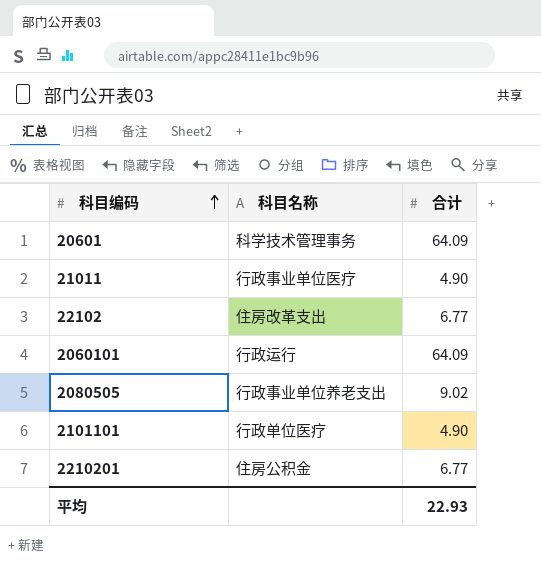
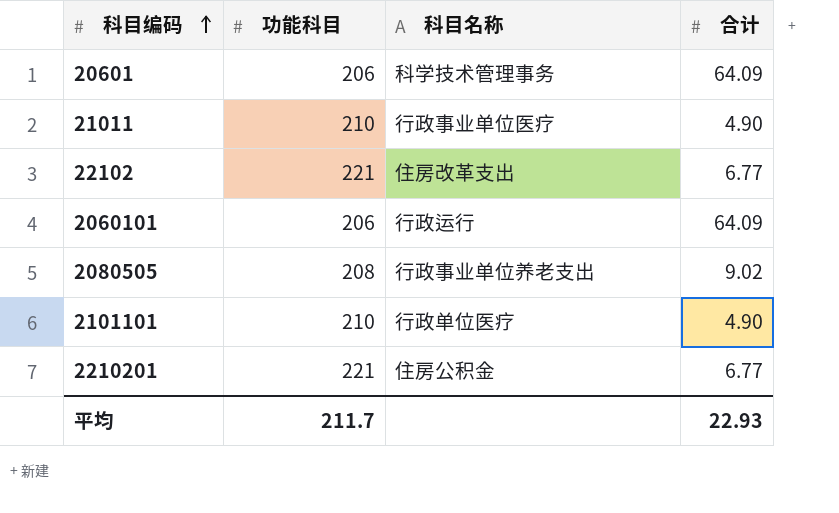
column 功能科目 | position: none -> 2

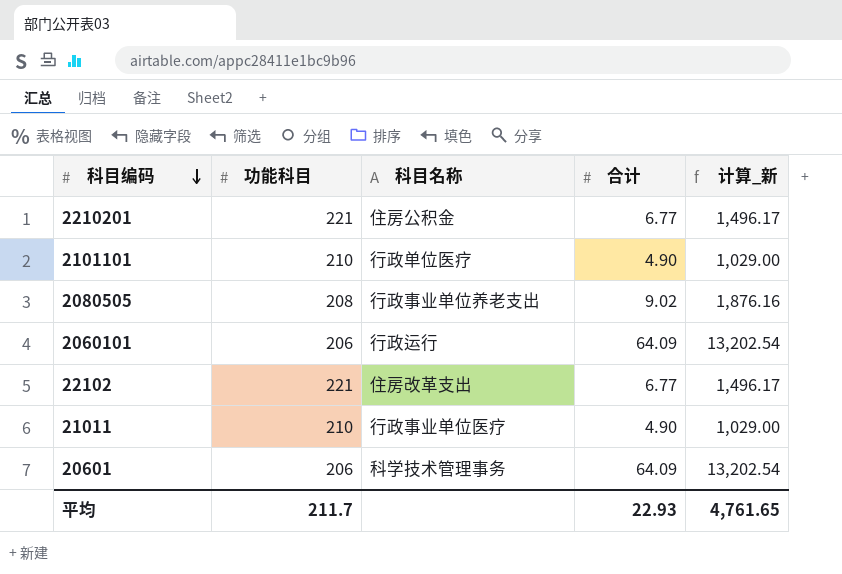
row order: 科目编码 ascending -> 科目编码 descending
column 计算_新 | formula: none -> [功能科目] * [合计]

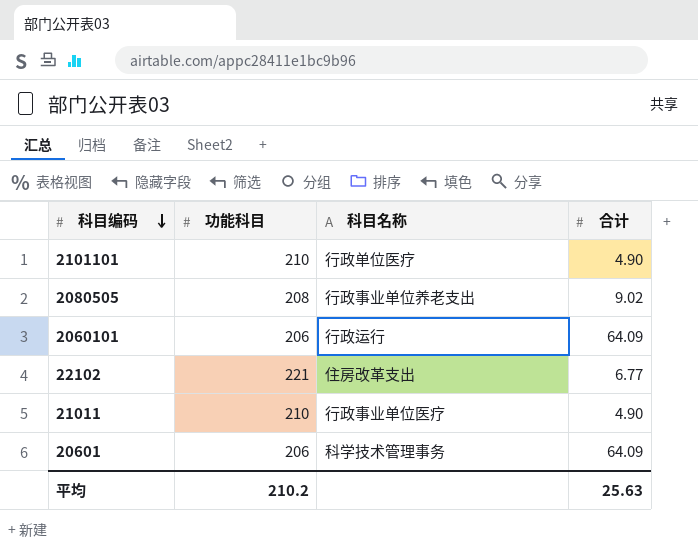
column 计算_新 | formula: [功能科目] * [合计] -> none
row 2210201: 221 | 住房公积金 | 6.77 | 1,496.17 -> none
平均 | 功能科目: 211.7 -> 210.2
平均 | 合计: 22.93 -> 25.63

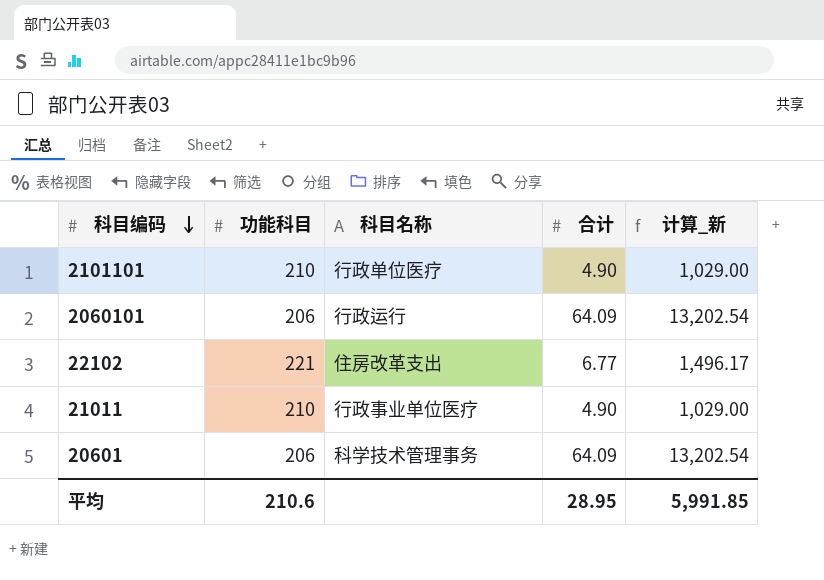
column 计算_新 | formula: none -> [功能科目] * [合计]
row 2080505: 208 | 行政事业单位养老支出 | 9.02 -> none
平均 | 功能科目: 210.2 -> 210.6
平均 | 合计: 25.63 -> 28.95

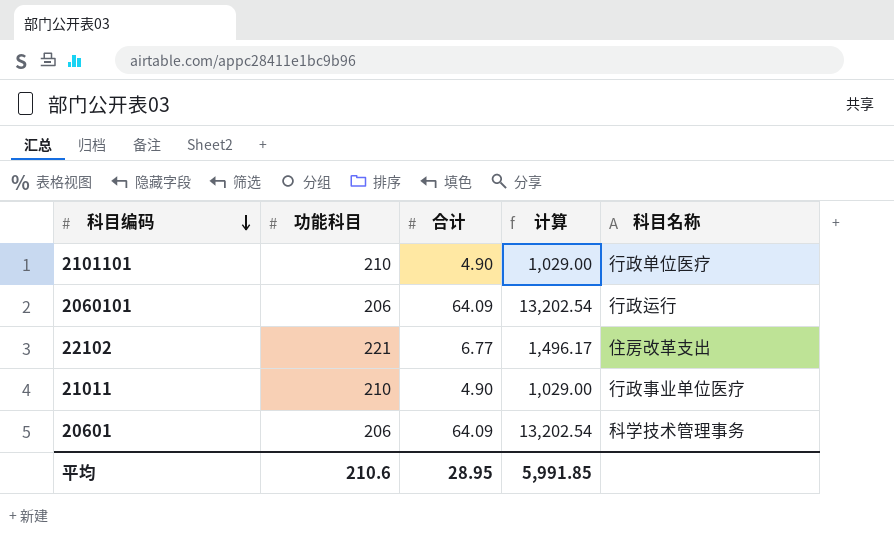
column name: 计算_新 -> 计算
column 科目名称 | position: 3 -> 5

